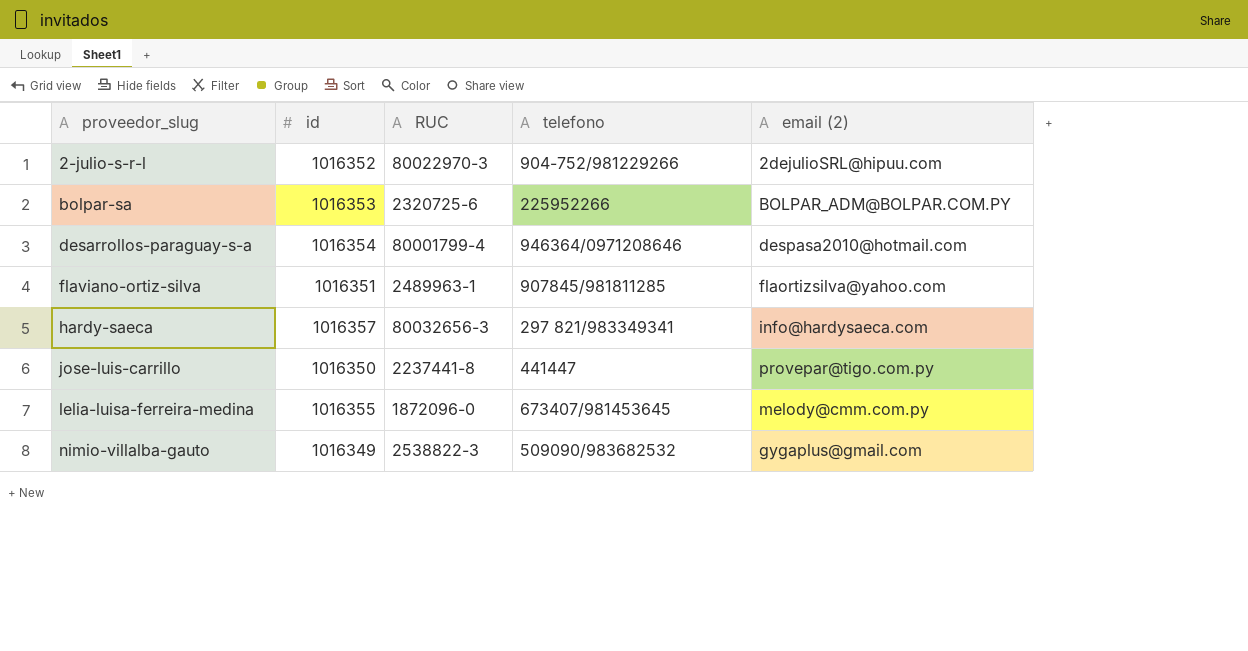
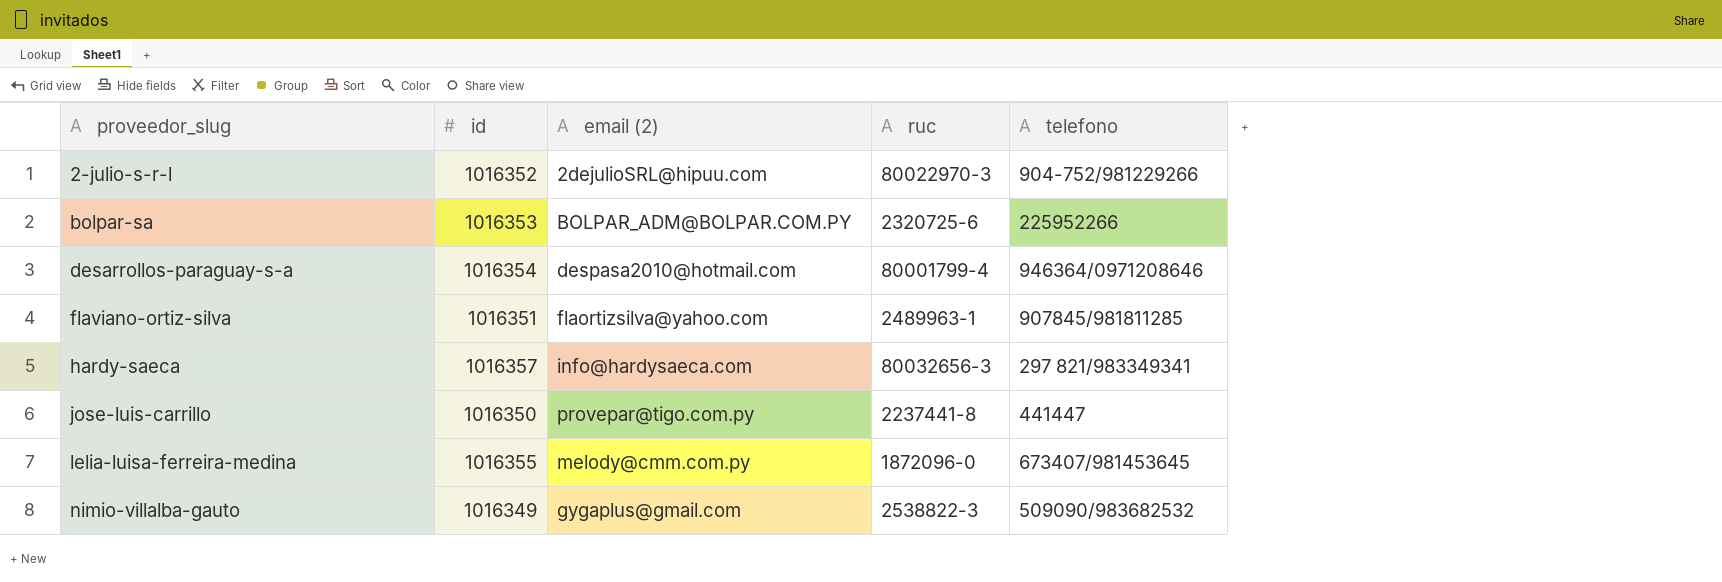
column email (2) | position: 5 -> 3
column name: RUC -> ruc

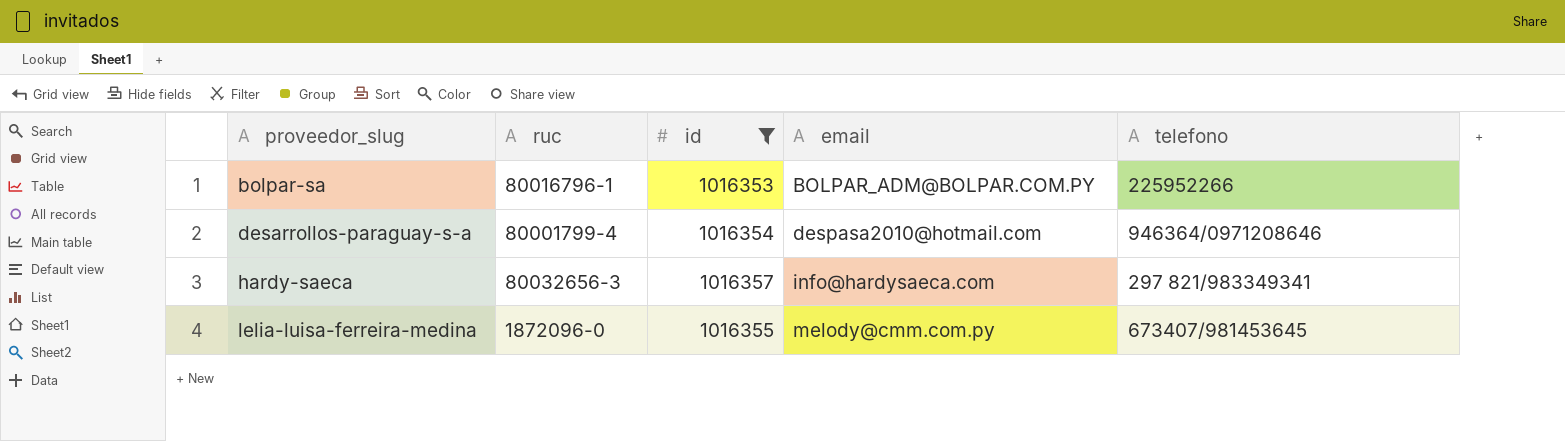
filter: none -> id >= 1016353
column ruc | position: 4 -> 2
column name: email (2) -> email
bolpar-sa | ruc: 2320725-6 -> 80016796-1

